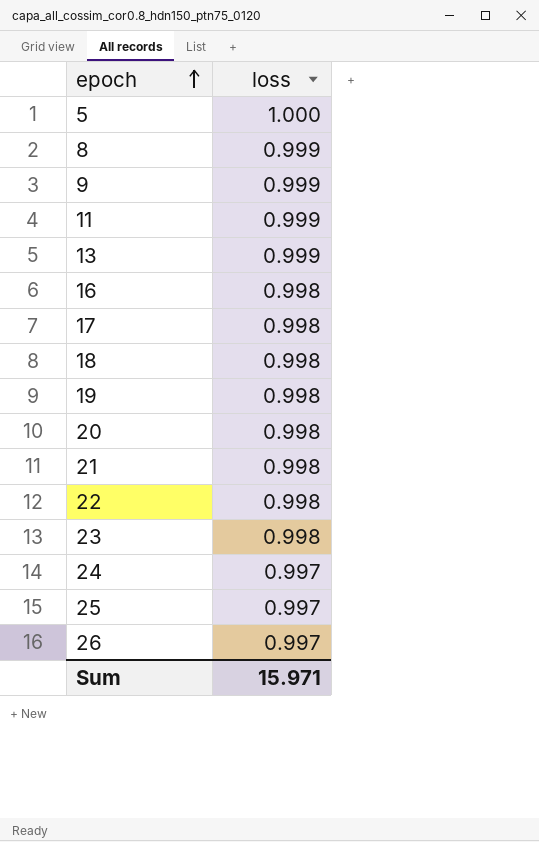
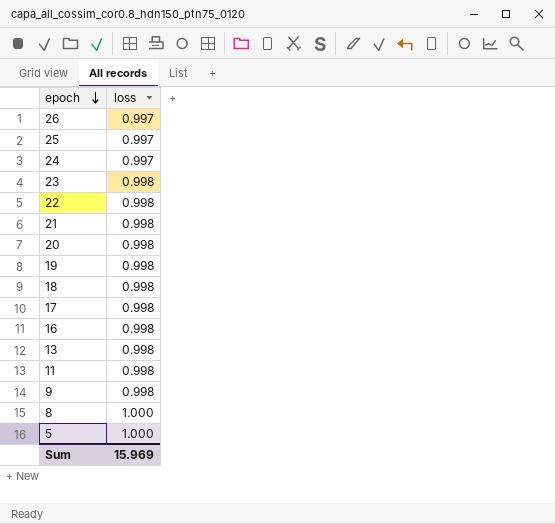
row order: epoch ascending -> epoch descending
13 | loss: 0.999 -> 0.998
11 | loss: 0.999 -> 0.998
9 | loss: 0.999 -> 0.998
8 | loss: 0.999 -> 1.000
Sum | loss: 15.971 -> 15.969

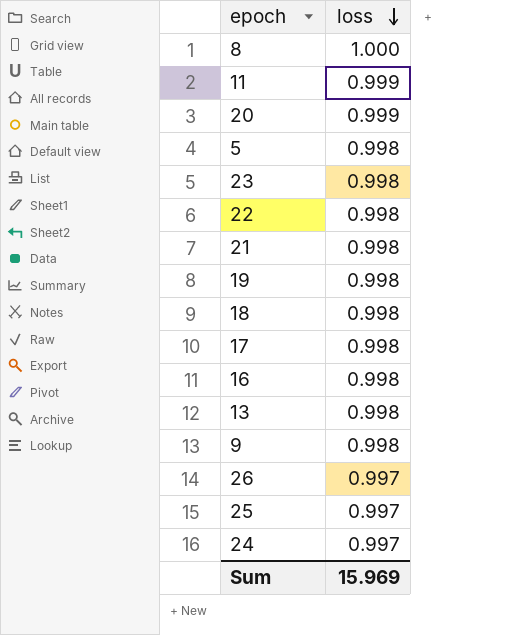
row order: epoch descending -> loss descending
11 | loss: 0.998 -> 0.999
20 | loss: 0.998 -> 0.999
5 | loss: 1.000 -> 0.998

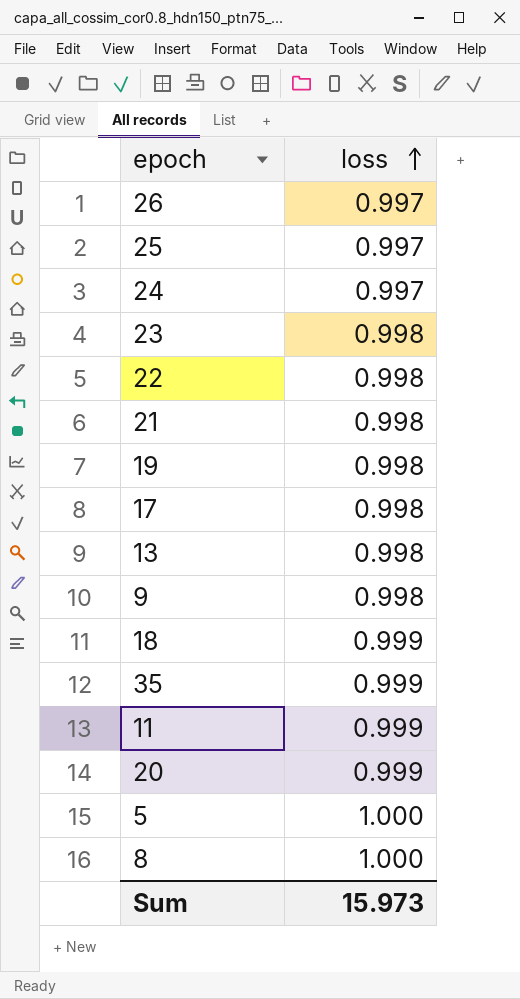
row order: loss descending -> loss ascending
row 16: 0.998 -> none
18 | loss: 0.998 -> 0.999
row 35: none -> 0.999
5 | loss: 0.998 -> 1.000
Sum | loss: 15.969 -> 15.973

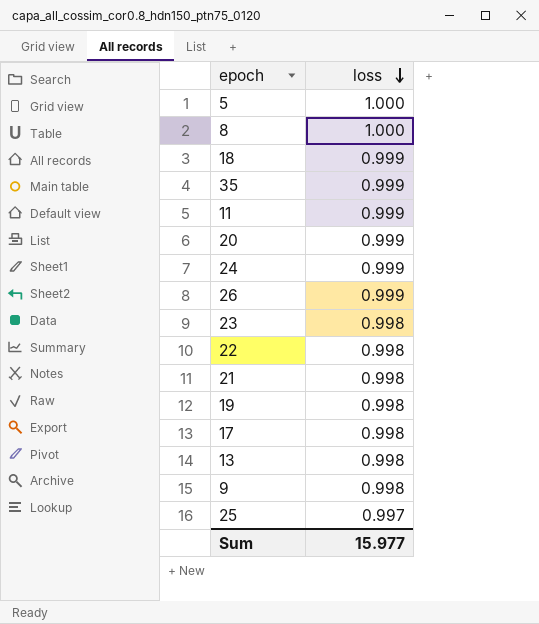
row order: loss ascending -> loss descending
24 | loss: 0.997 -> 0.999
26 | loss: 0.997 -> 0.999
Sum | loss: 15.973 -> 15.977

